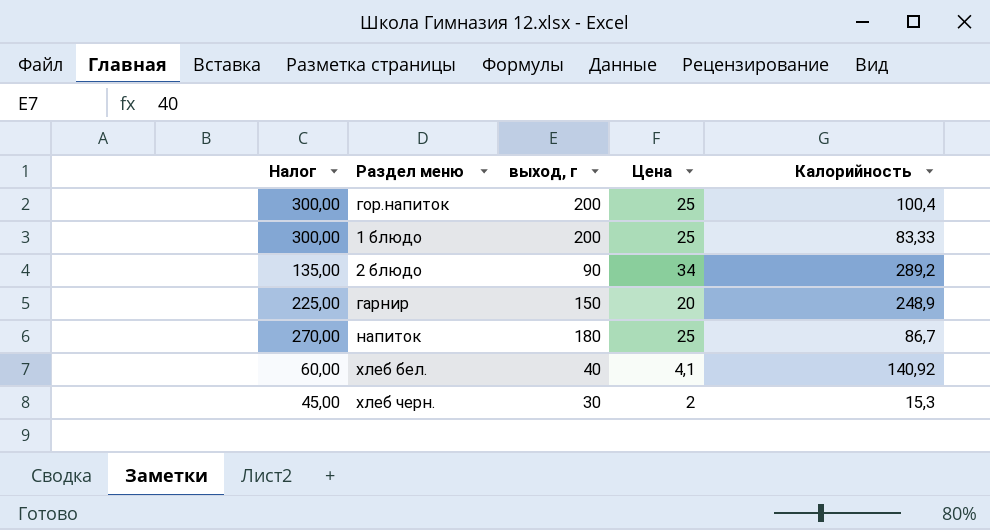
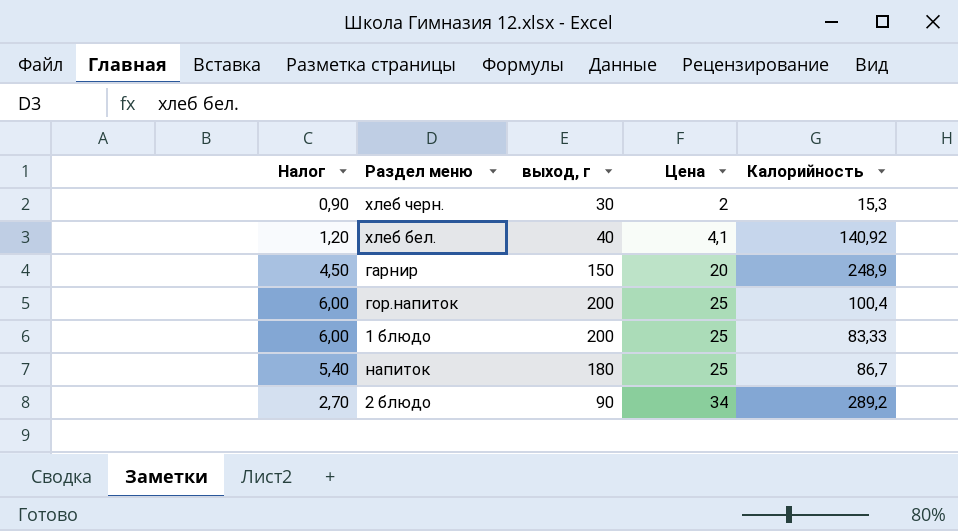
row order: none -> Цена ascending
column Налог | formula: [выход, г] * 1,5 -> [выход, г] * 0,03

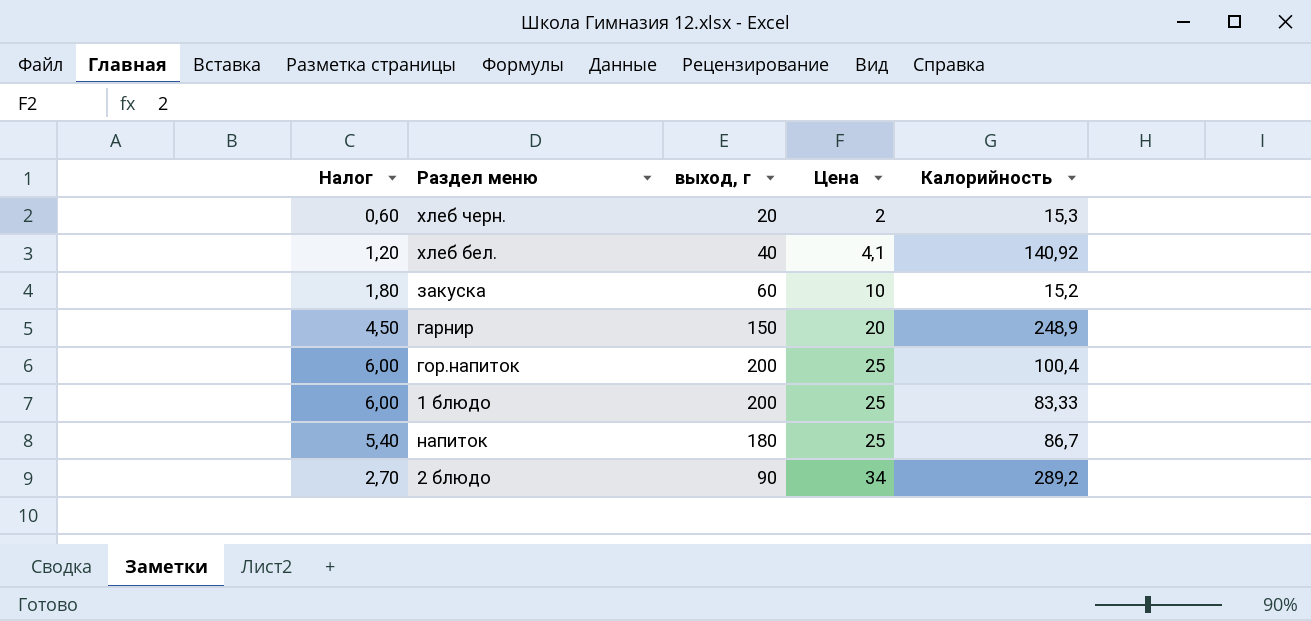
хлеб черн. | Налог: 0,90 -> 0,60
хлеб черн. | выход, г: 30 -> 20
row закуска: none -> 1,80 | 60 | 10 | 15,2

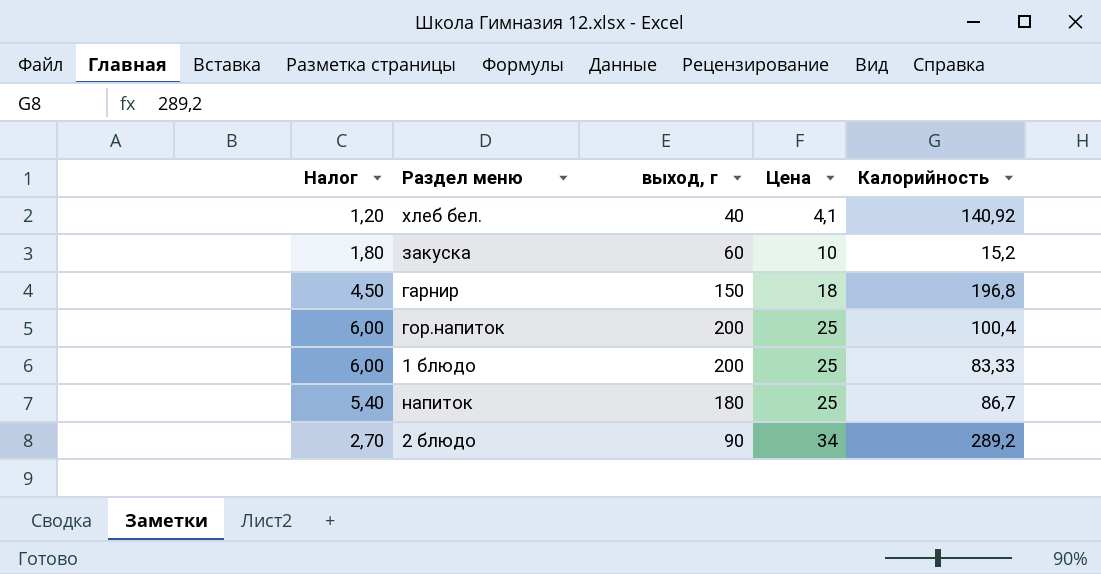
row хлеб черн.: 0,60 | 20 | 2 | 15,3 -> none
гарнир | Цена: 20 -> 18
гарнир | Калорийность: 248,9 -> 196,8

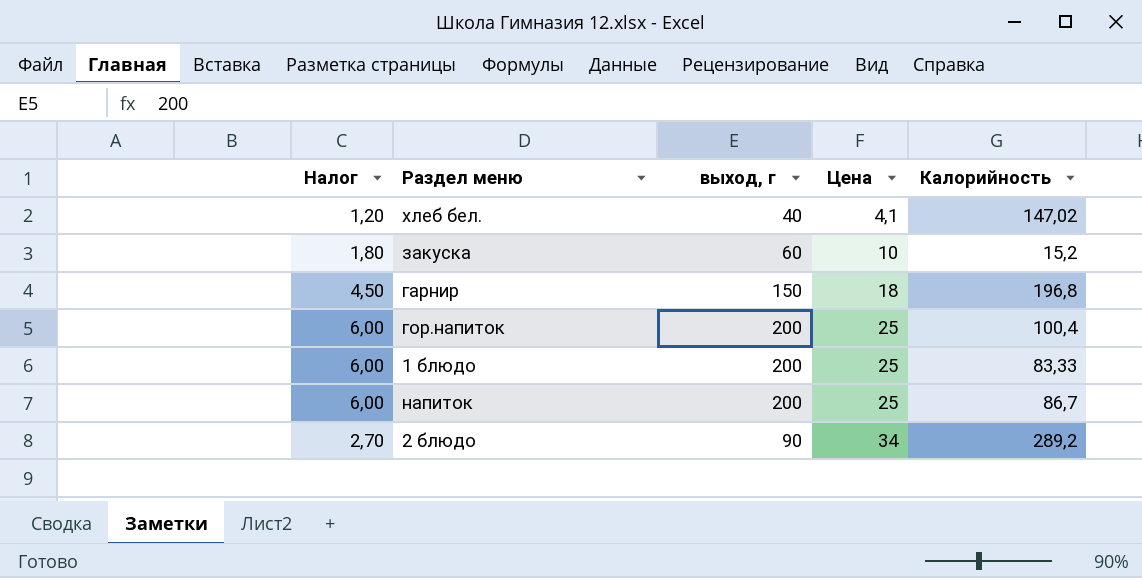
хлеб бел. | Калорийность: 140,92 -> 147,02
напиток | Налог: 5,40 -> 6,00
напиток | выход, г: 180 -> 200

